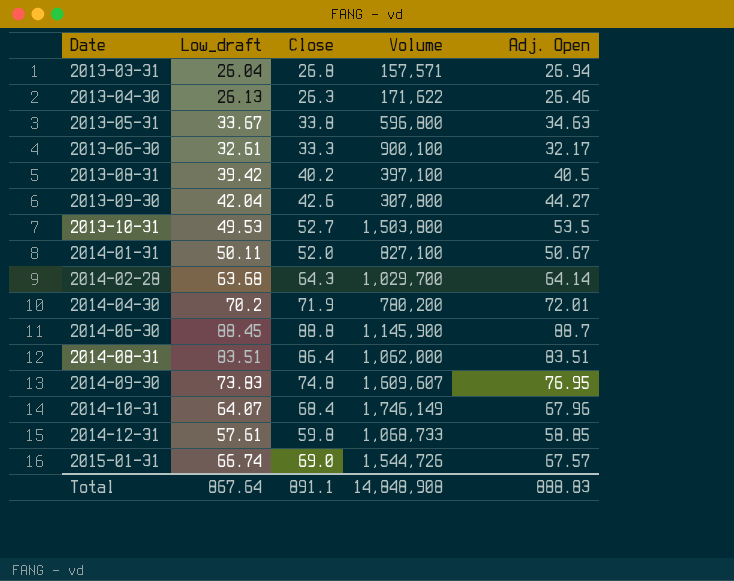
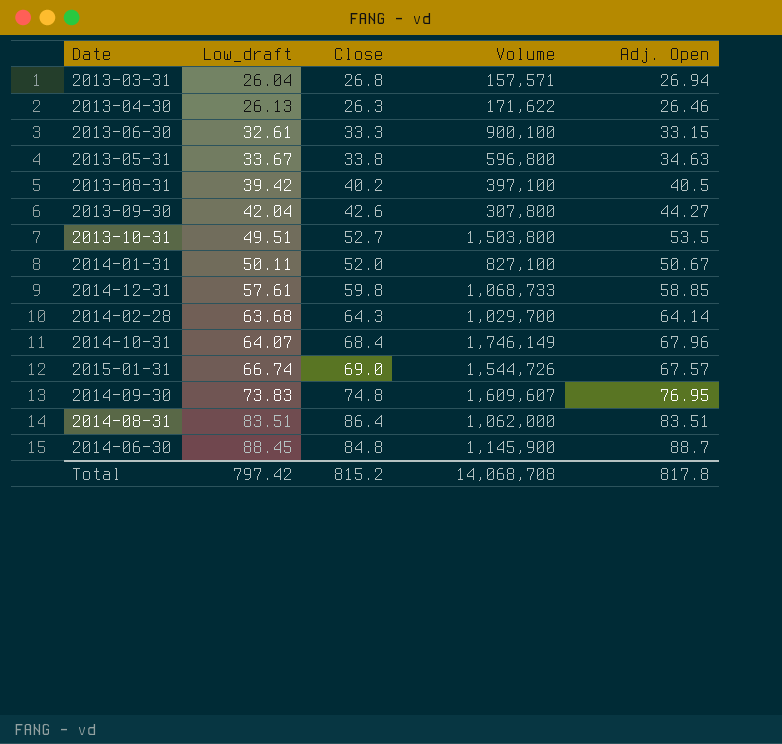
row order: Date ascending -> Low_draft ascending
row 2014-04-30: 70.2 | 71.9 | 780,200 | 72.01 -> none
2013-06-30 | Adj. Open: 32.17 -> 33.15
2013-10-31 | Low_draft: 49.53 -> 49.51
2014-06-30 | Close: 88.8 -> 84.8
Total | Low_draft: 867.64 -> 797.42
Total | Close: 891.1 -> 815.2
Total | Volume: 14,848,908 -> 14,068,708
Total | Adj. Open: 888.83 -> 817.8

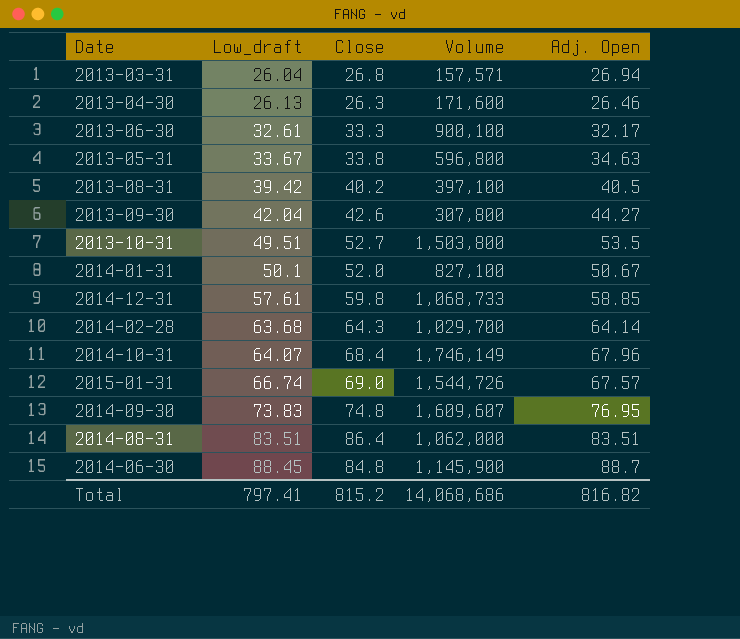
2013-04-30 | Volume: 171,622 -> 171,600
2013-06-30 | Adj. Open: 33.15 -> 32.17
2014-01-31 | Low_draft: 50.11 -> 50.1
Total | Low_draft: 797.42 -> 797.41
Total | Volume: 14,068,708 -> 14,068,686
Total | Adj. Open: 817.8 -> 816.82

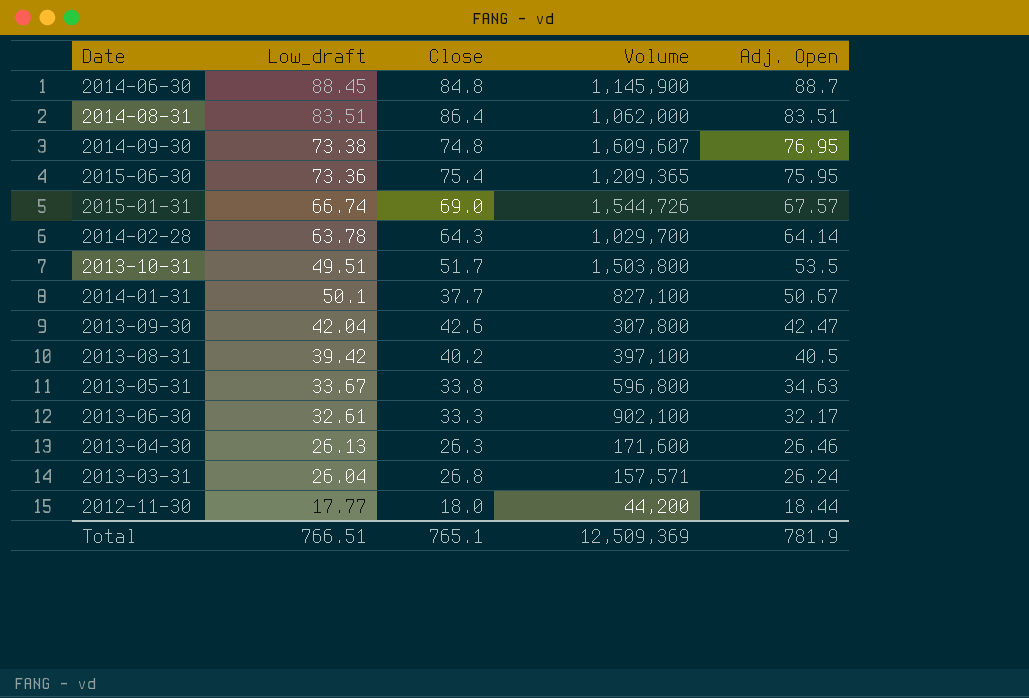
row order: Low_draft ascending -> Adj. Open descending
row 2014-12-31: 57.61 | 59.8 | 1,068,733 | 58.85 -> none
row 2014-10-31: 64.07 | 68.4 | 1,746,149 | 67.96 -> none
2014-09-30 | Low_draft: 73.83 -> 73.38
row 2015-06-30: none -> 73.36 | 75.4 | 1,209,365 | 75.95
2014-02-28 | Low_draft: 63.68 -> 63.78
2013-10-31 | Close: 52.7 -> 51.7
2014-01-31 | Close: 52.0 -> 37.7
2013-09-30 | Adj. Open: 44.27 -> 42.47
2013-06-30 | Volume: 900,100 -> 902,100
2013-03-31 | Adj. Open: 26.94 -> 26.24
row 2012-11-30: none -> 17.77 | 18.0 | 44,200 | 18.44
Total | Low_draft: 797.41 -> 766.51
Total | Close: 815.2 -> 765.1
Total | Volume: 14,068,686 -> 12,509,369
Total | Adj. Open: 816.82 -> 781.9

